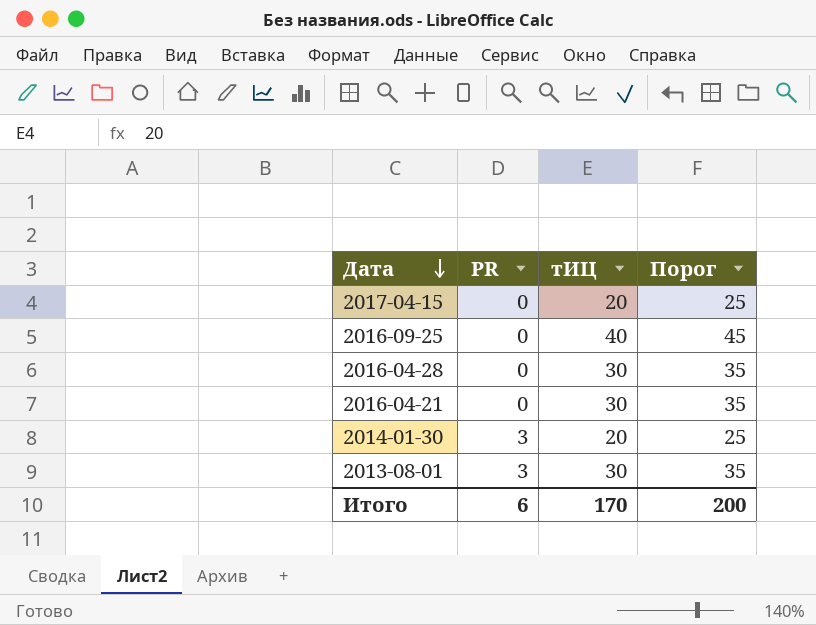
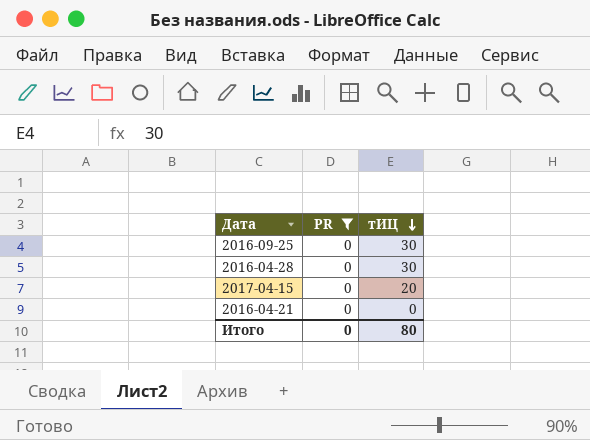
filter: none -> PR = 0
row order: Дата descending -> тИЦ descending
column Порог | formula: [тИЦ] + 5 -> none
2016-09-25 | тИЦ: 40 -> 30
2016-04-21 | тИЦ: 30 -> 0
Итого | PR: 6 -> 0
Итого | тИЦ: 170 -> 80

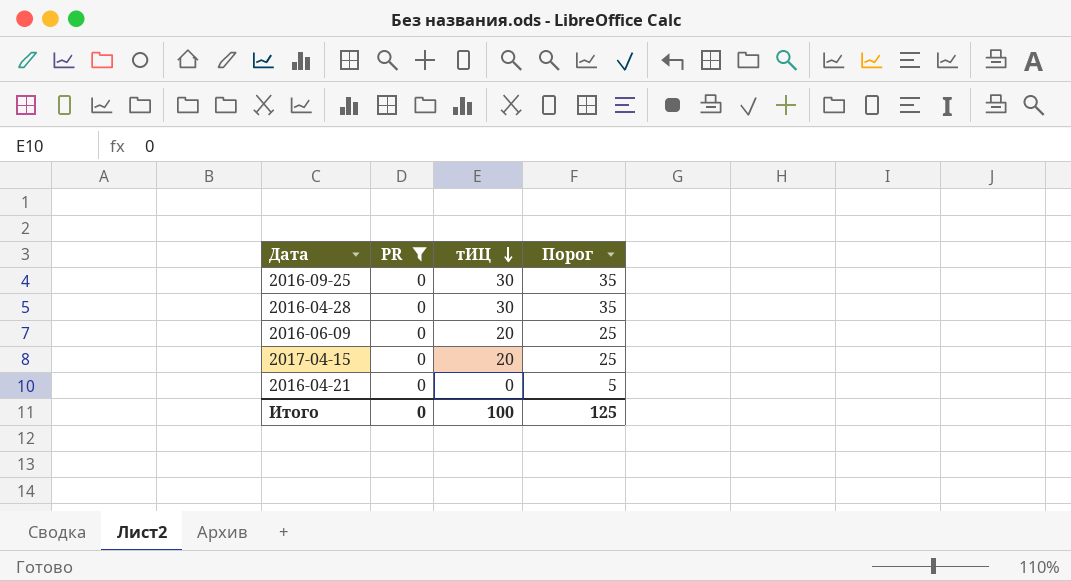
column Порог | formula: none -> [тИЦ] + 5
row 2016-06-09: none -> 0 | 20 | 25
Итого | тИЦ: 80 -> 100

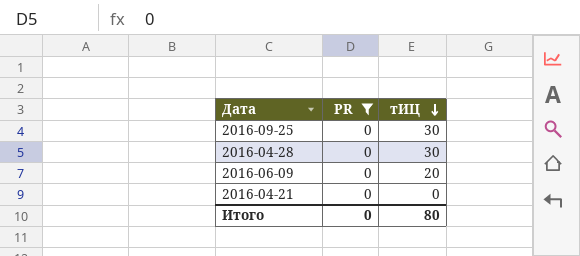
column Порог | formula: [тИЦ] + 5 -> none
row 2017-04-15: 0 | 20 | 25 -> none
Итого | тИЦ: 100 -> 80

